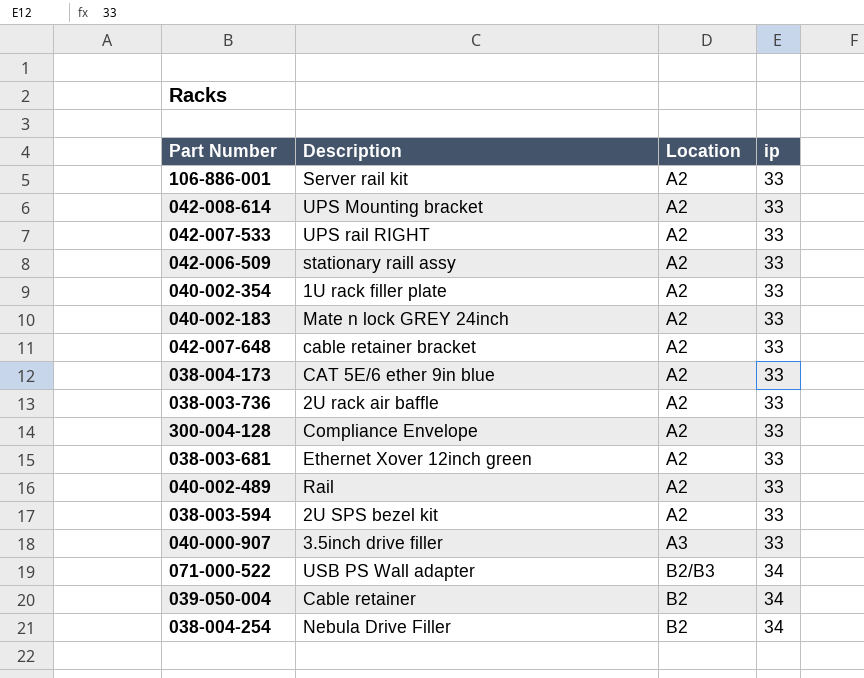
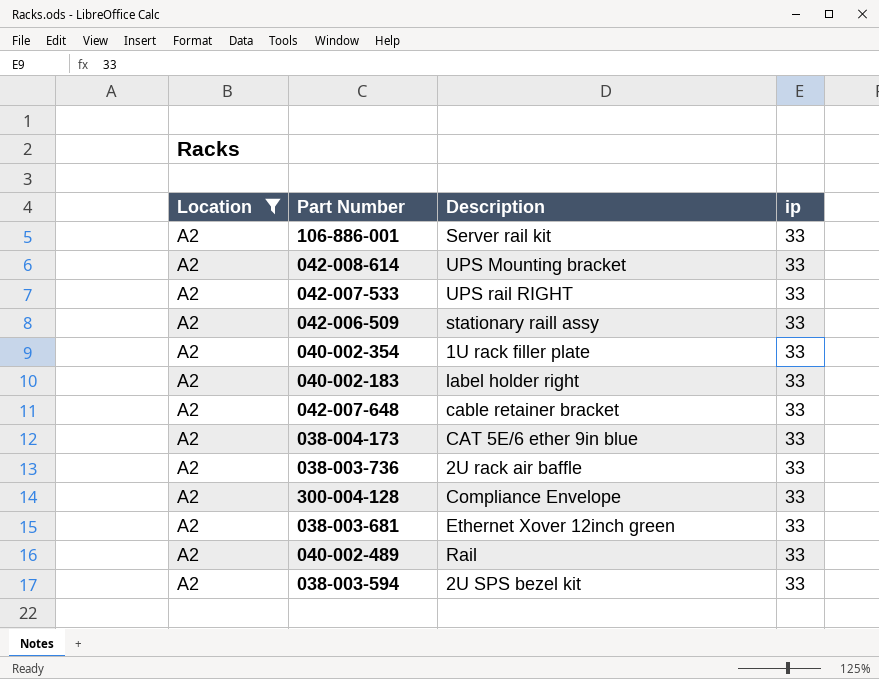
filter: none -> Location = A2
column Location | position: 3 -> 1
040-002-183 | Description: Mate n lock GREY 24inch -> label holder right

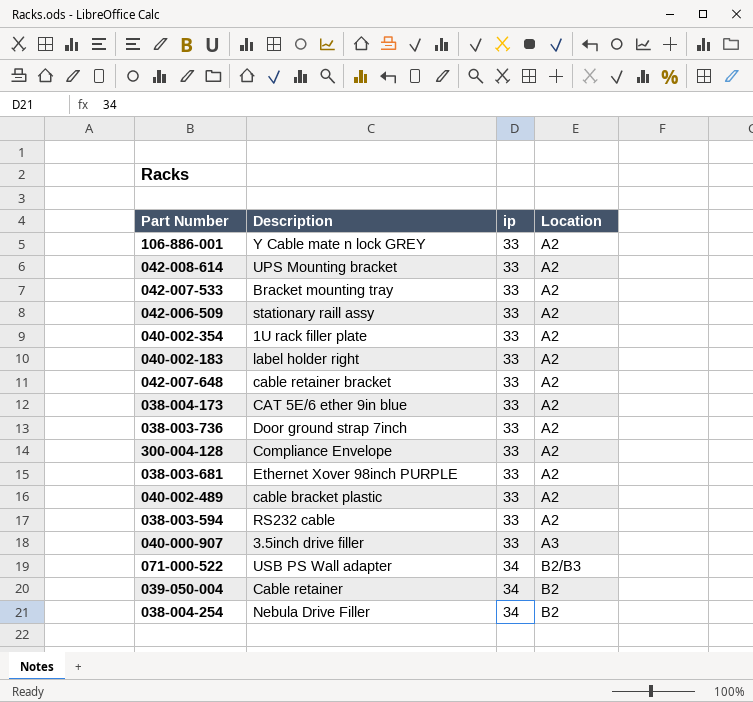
filter: Location = A2 -> none
column Location | position: 1 -> 4
106-886-001 | Description: Server rail kit -> Y Cable mate n lock GREY
042-007-533 | Description: UPS rail RIGHT -> Bracket mounting tray
038-003-736 | Description: 2U rack air baffle -> Door ground strap 7inch
038-003-681 | Description: Ethernet Xover 12inch green -> Ethernet Xover 98inch PURPLE
040-002-489 | Description: Rail -> cable bracket plastic
038-003-594 | Description: 2U SPS bezel kit -> RS232 cable

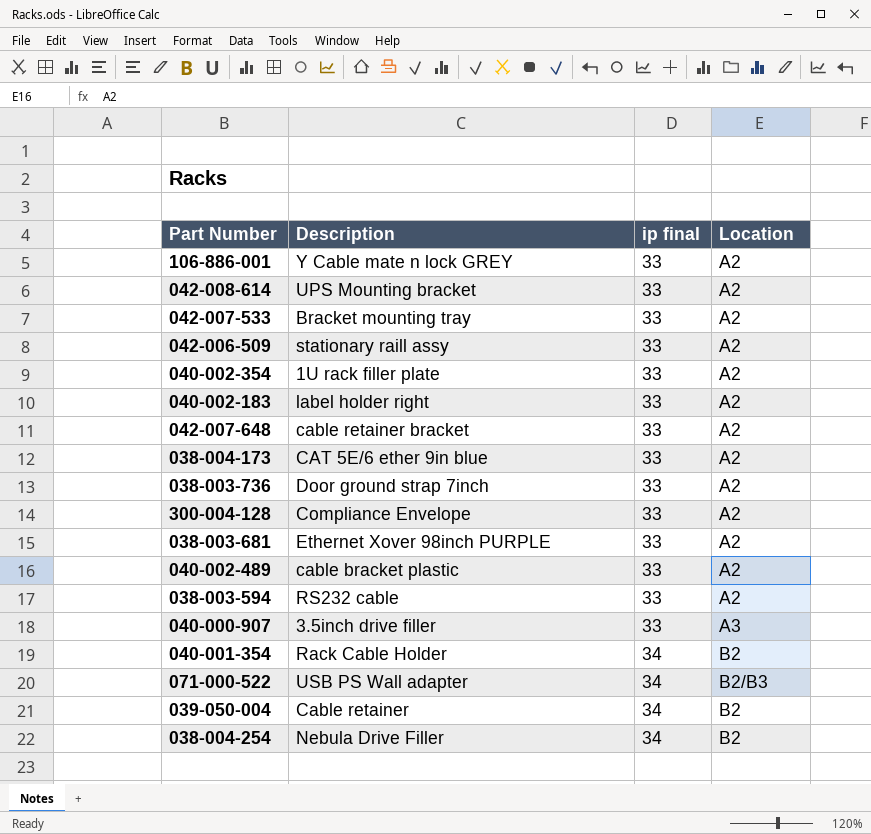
column name: ip -> ip final
row 040-001-354: none -> Rack Cable Holder | 34 | B2

